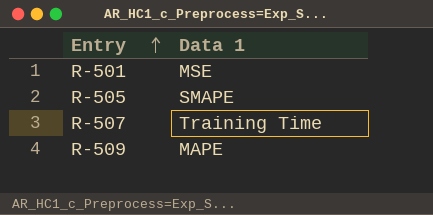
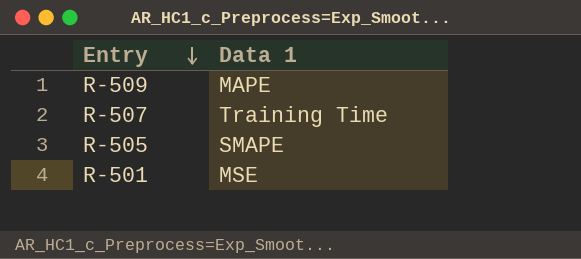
row order: Entry ascending -> Entry descending

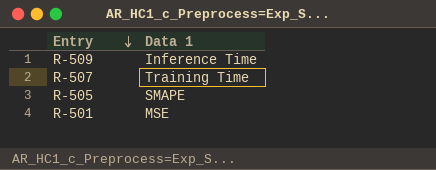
R-509 | Data 1: MAPE -> Inference Time

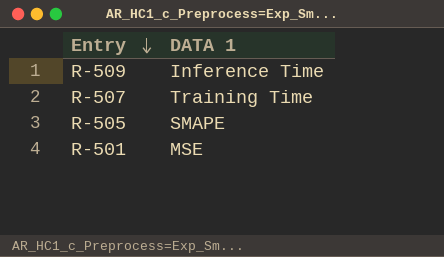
column name: Data 1 -> DATA 1

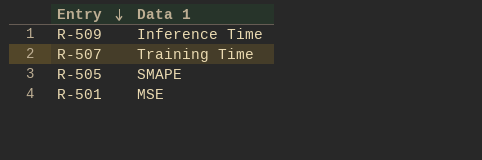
column name: DATA 1 -> Data 1

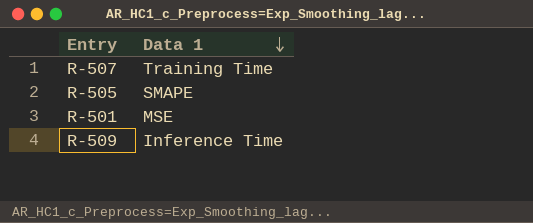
row order: Entry descending -> Data 1 descending

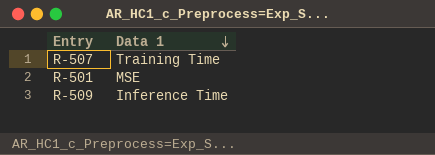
row R-505: SMAPE -> none

